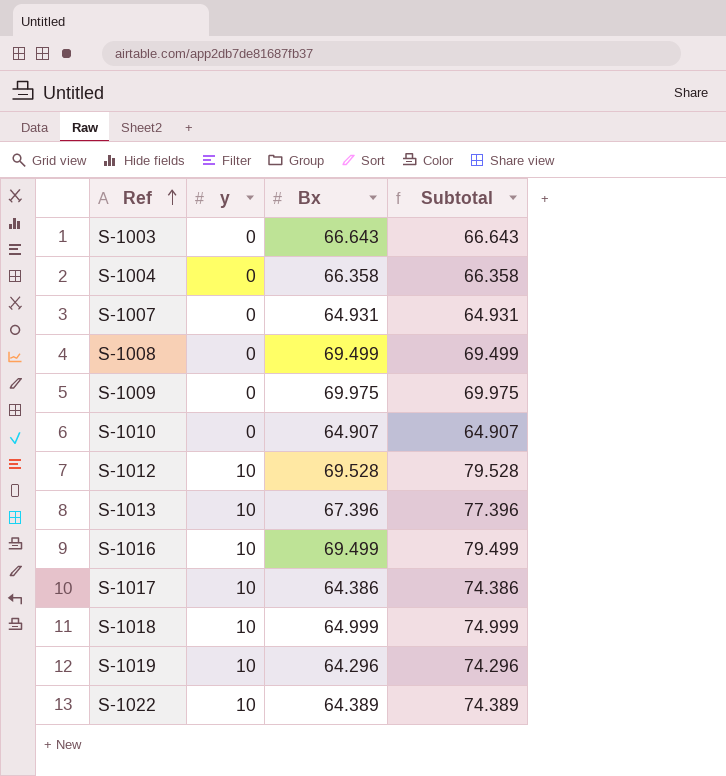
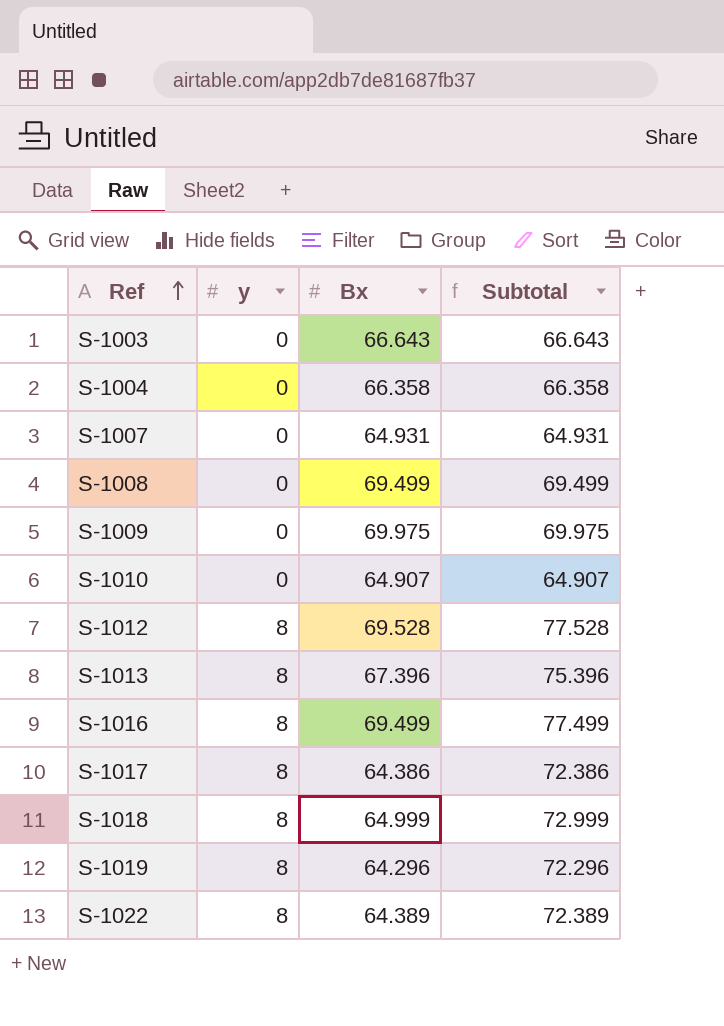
S-1012 | y: 10 -> 8
S-1012 | Subtotal: 79.528 -> 77.528
S-1013 | y: 10 -> 8
S-1013 | Subtotal: 77.396 -> 75.396
S-1016 | y: 10 -> 8
S-1016 | Subtotal: 79.499 -> 77.499
S-1017 | y: 10 -> 8
S-1017 | Subtotal: 74.386 -> 72.386
S-1018 | y: 10 -> 8
S-1018 | Subtotal: 74.999 -> 72.999
S-1019 | y: 10 -> 8
S-1019 | Subtotal: 74.296 -> 72.296
S-1022 | y: 10 -> 8
S-1022 | Subtotal: 74.389 -> 72.389

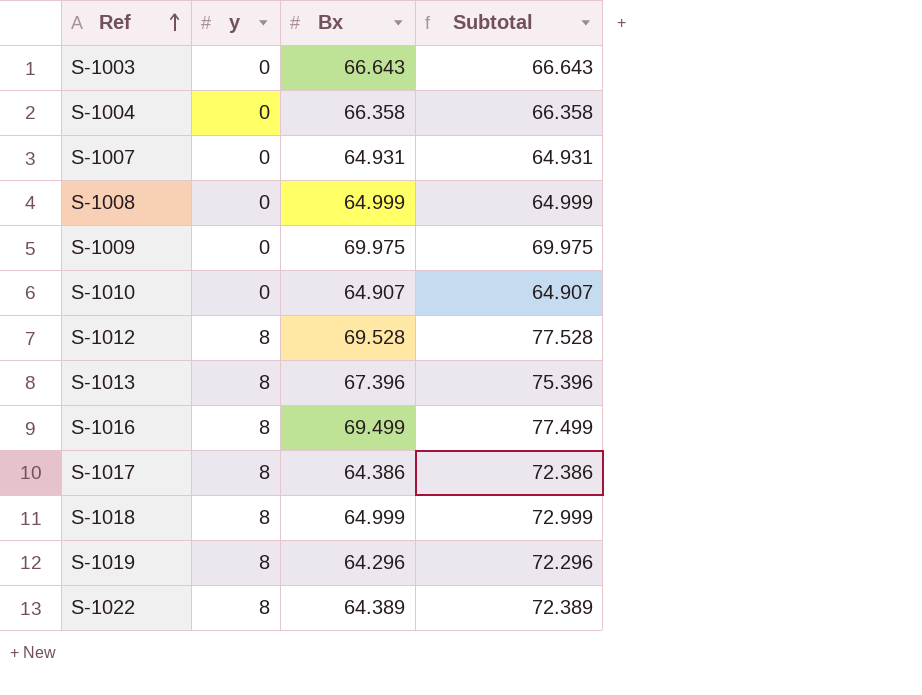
S-1008 | Bx: 69.499 -> 64.999
S-1008 | Subtotal: 69.499 -> 64.999

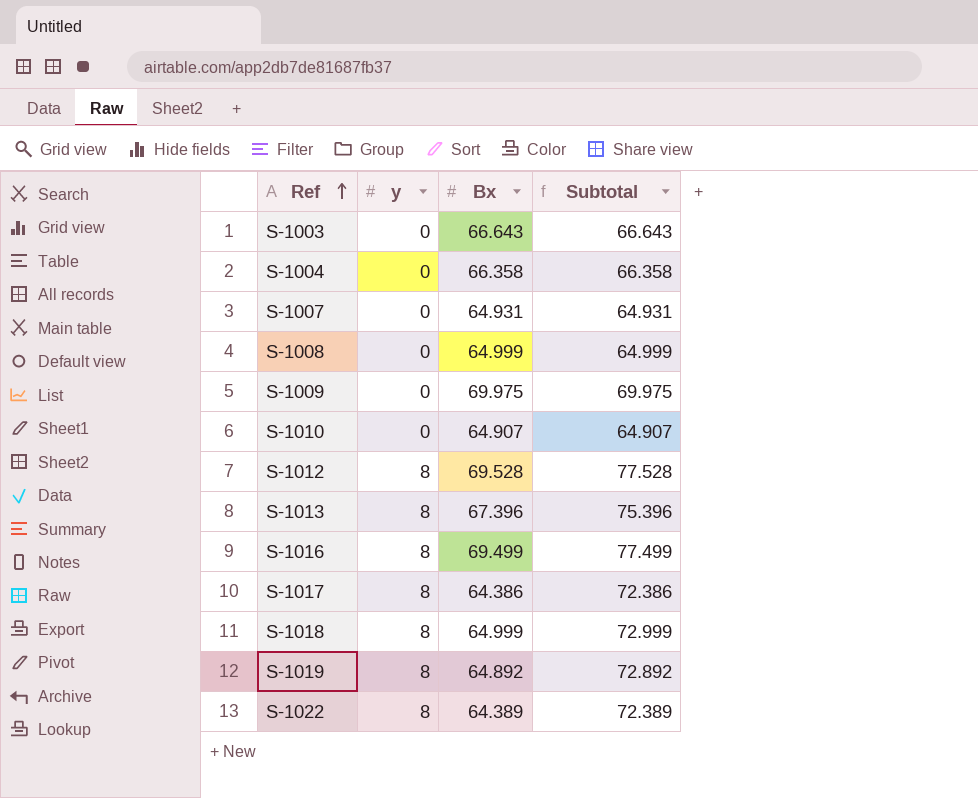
S-1019 | Bx: 64.296 -> 64.892
S-1019 | Subtotal: 72.296 -> 72.892

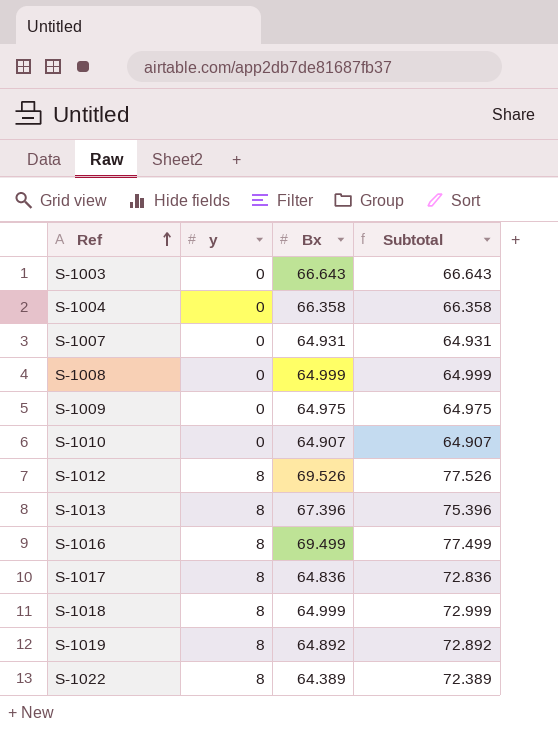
S-1009 | Bx: 69.975 -> 64.975
S-1009 | Subtotal: 69.975 -> 64.975
S-1012 | Bx: 69.528 -> 69.526
S-1012 | Subtotal: 77.528 -> 77.526
S-1017 | Bx: 64.386 -> 64.836
S-1017 | Subtotal: 72.386 -> 72.836

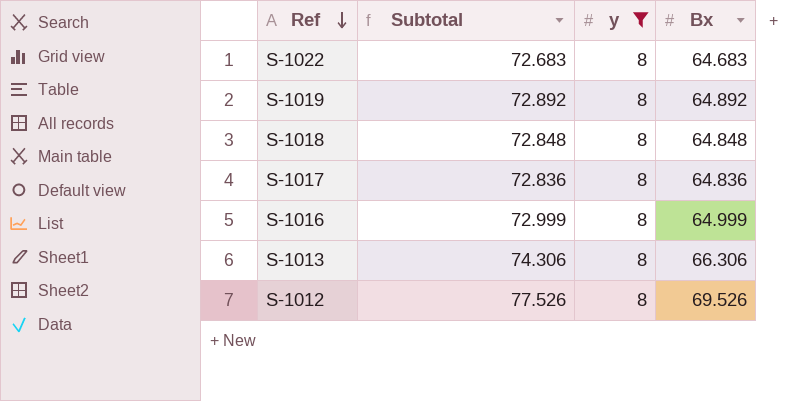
filter: none -> y = 8
row order: Ref ascending -> Ref descending
column Subtotal | position: 4 -> 2
S-1022 | Subtotal: 72.389 -> 72.683
S-1022 | Bx: 64.389 -> 64.683
S-1018 | Subtotal: 72.999 -> 72.848
S-1018 | Bx: 64.999 -> 64.848
S-1016 | Subtotal: 77.499 -> 72.999
S-1016 | Bx: 69.499 -> 64.999
S-1013 | Subtotal: 75.396 -> 74.306
S-1013 | Bx: 67.396 -> 66.306

